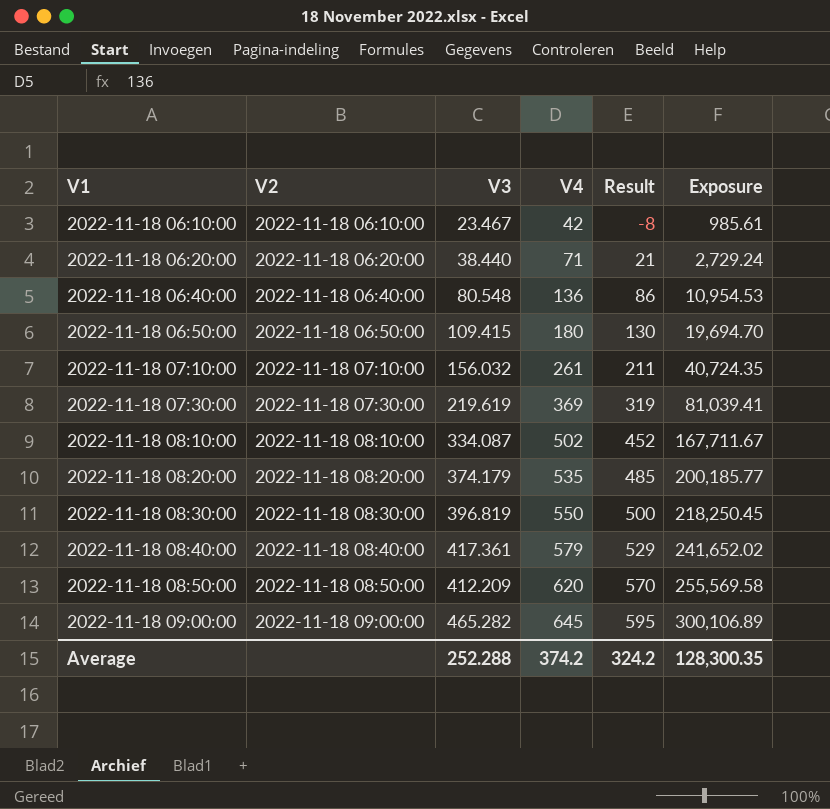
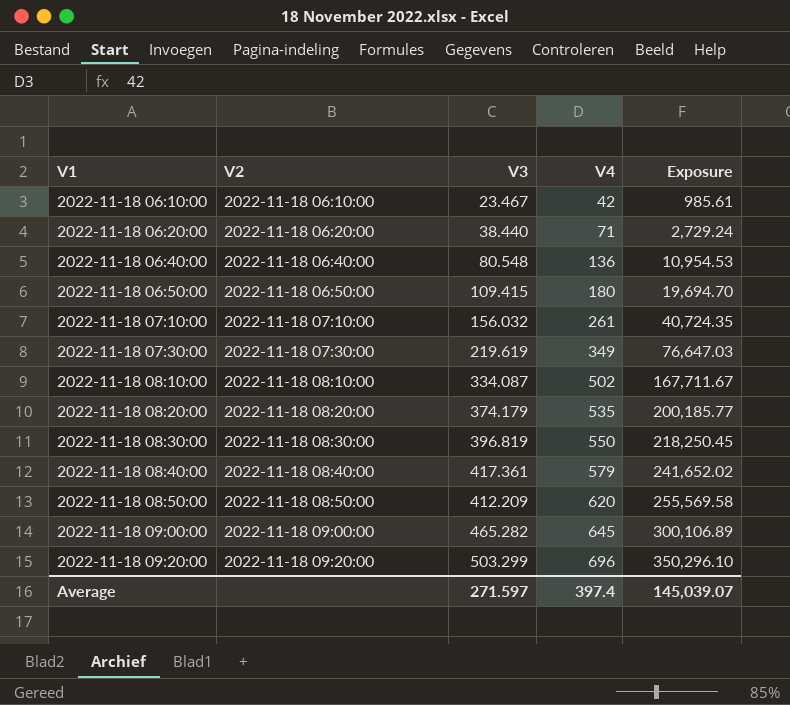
column Result | formula: [V4] - 50 -> none
2022-11-18 07:30:00 | V4: 369 -> 349
2022-11-18 07:30:00 | Exposure: 81,039.41 -> 76,647.03
row 2022-11-18 09:20:00: none -> 2022-11-18 09:20:00 | 503.299 | 696 | 350,296.10
Average | V3: 252.288 -> 271.597
Average | V4: 374.2 -> 397.4
Average | Exposure: 128,300.35 -> 145,039.07

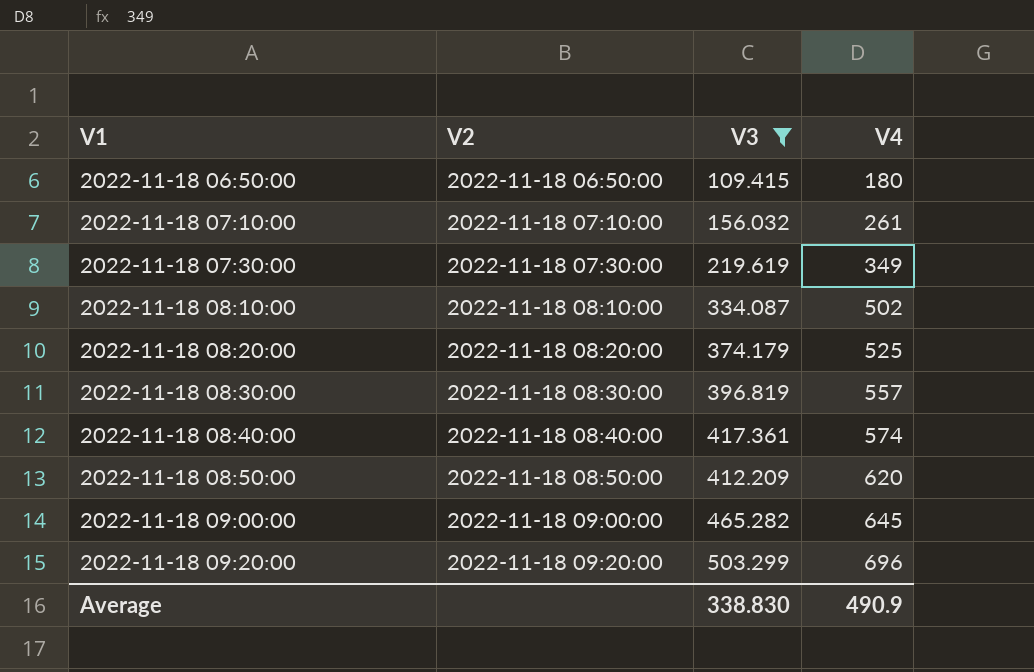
filter: none -> V3 >= 109.415
column Exposure | formula: [V3] * [V4] -> none
2022-11-18 08:20:00 | V4: 535 -> 525
2022-11-18 08:30:00 | V4: 550 -> 557
2022-11-18 08:40:00 | V4: 579 -> 574
Average | V3: 271.597 -> 338.830
Average | V4: 397.4 -> 490.9

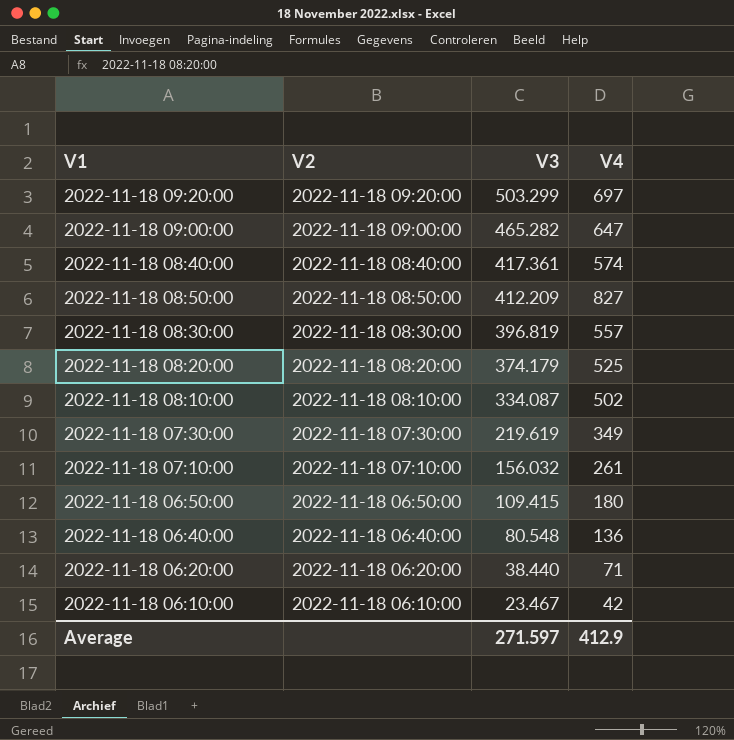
filter: V3 >= 109.415 -> none
row order: V1 ascending -> V3 descending
2022-11-18 09:20:00 | V4: 696 -> 697
2022-11-18 09:00:00 | V4: 645 -> 647
2022-11-18 08:50:00 | V4: 620 -> 827
Average | V3: 338.830 -> 271.597
Average | V4: 490.9 -> 412.9

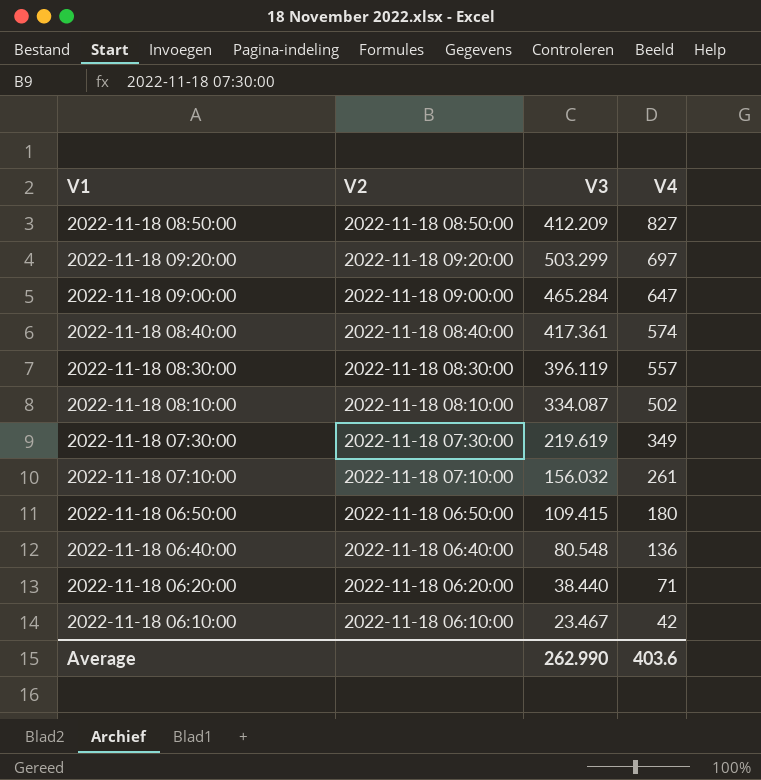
row order: V3 descending -> V4 descending
row 2022-11-18 08:20:00: 2022-11-18 08:20:00 | 374.179 | 525 -> none
2022-11-18 09:00:00 | V3: 465.282 -> 465.284
2022-11-18 08:30:00 | V3: 396.819 -> 396.119
Average | V3: 271.597 -> 262.990
Average | V4: 412.9 -> 403.6

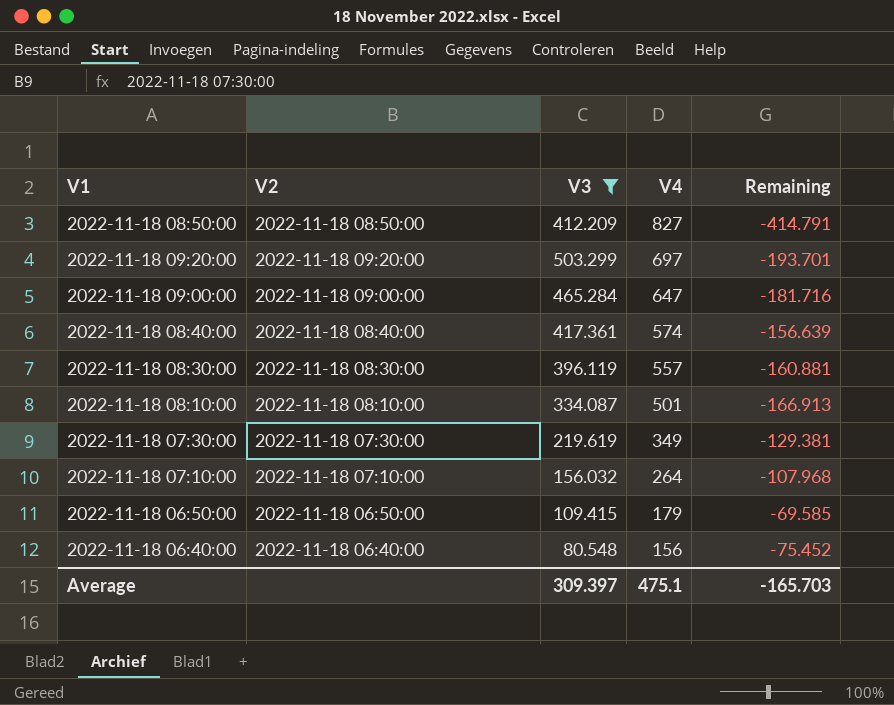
filter: none -> V3 >= 80.548
column Remaining | formula: none -> [V3] - [V4]
2022-11-18 08:10:00 | V4: 502 -> 501
2022-11-18 07:10:00 | V4: 261 -> 264
2022-11-18 06:50:00 | V4: 180 -> 179
2022-11-18 06:40:00 | V4: 136 -> 156
Average | V3: 262.990 -> 309.397
Average | V4: 403.6 -> 475.1

